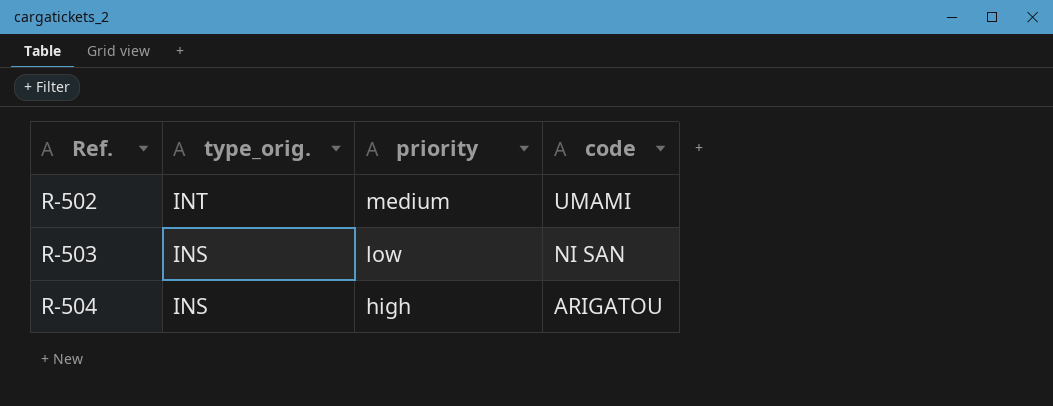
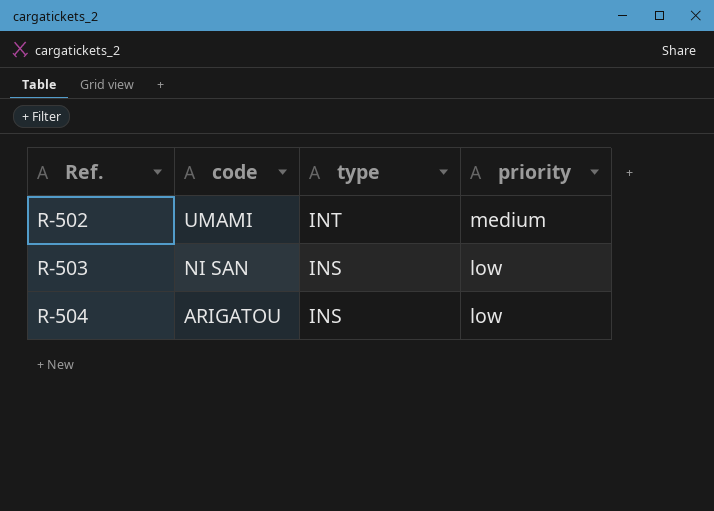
column code | position: 4 -> 2
column name: type_orig. -> type
R-504 | priority: high -> low

